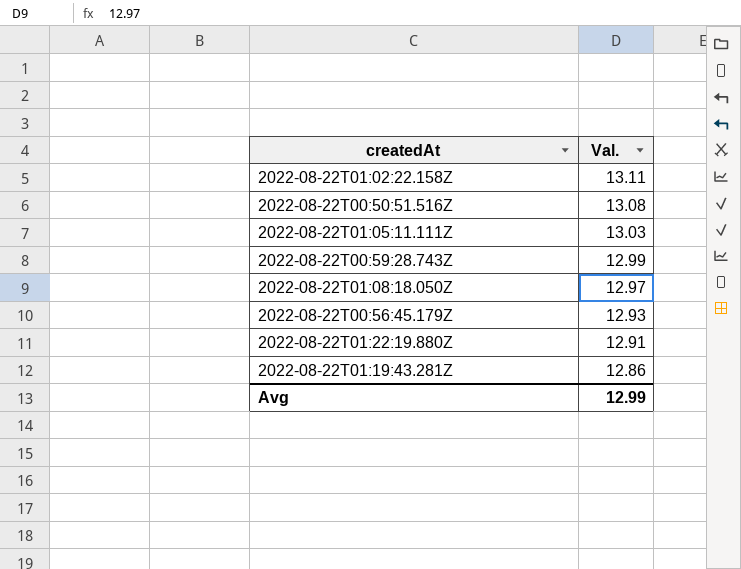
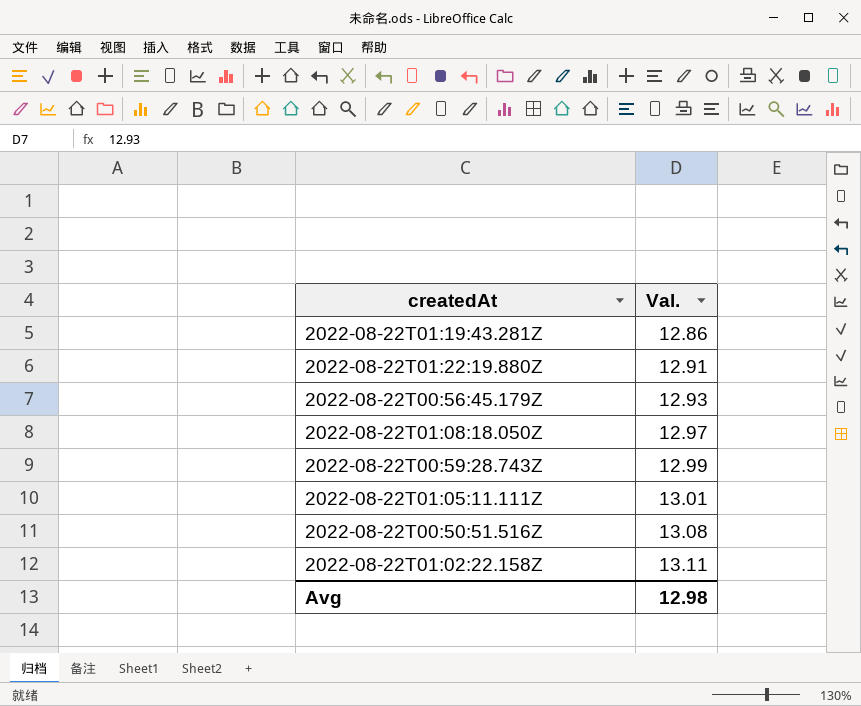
row order: Val. descending -> Val. ascending
2022-08-22T01:05:11.111Z | Val.: 13.03 -> 13.01
Avg | Val.: 12.99 -> 12.98

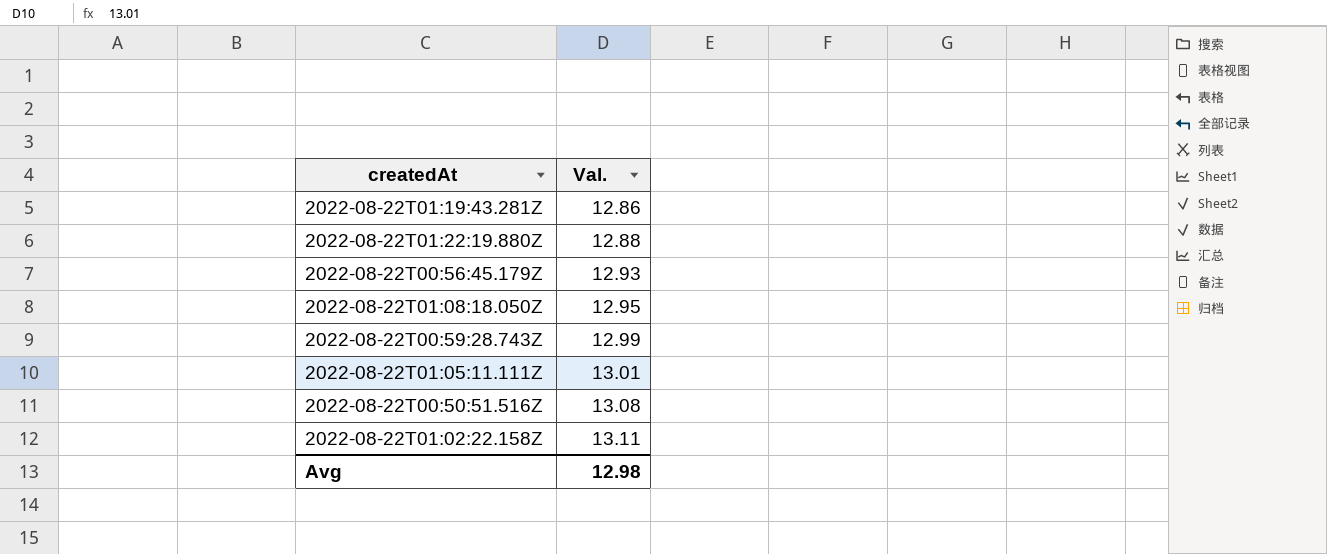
2022-08-22T01:22:19.880Z | Val.: 12.91 -> 12.88
2022-08-22T01:08:18.050Z | Val.: 12.97 -> 12.95

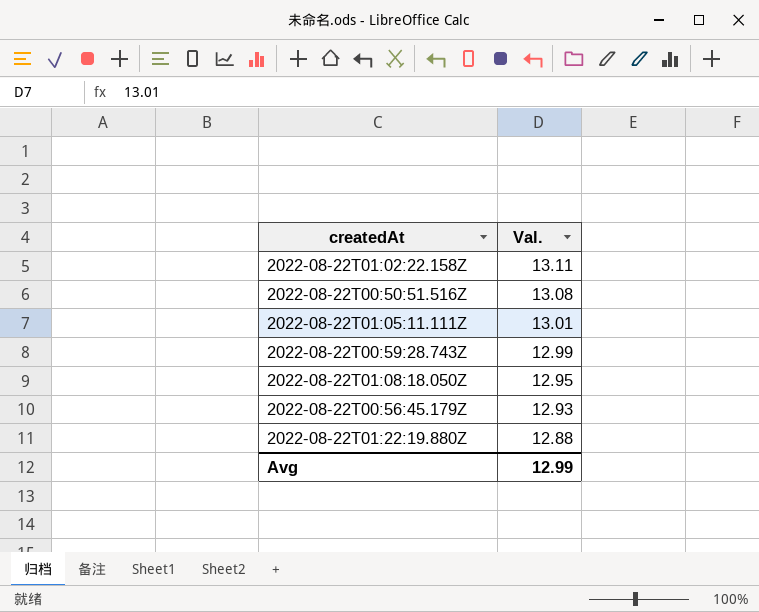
row order: Val. ascending -> Val. descending
row 2022-08-22T01:19:43.281Z: 12.86 -> none
Avg | Val.: 12.98 -> 12.99

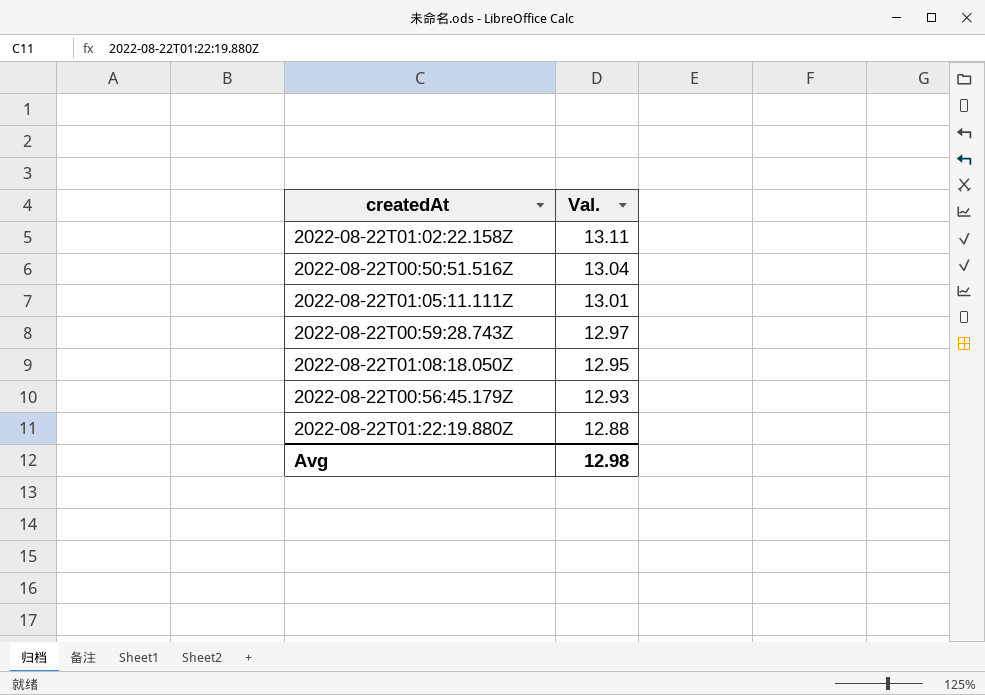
2022-08-22T00:50:51.516Z | Val.: 13.08 -> 13.04
2022-08-22T00:59:28.743Z | Val.: 12.99 -> 12.97
Avg | Val.: 12.99 -> 12.98

